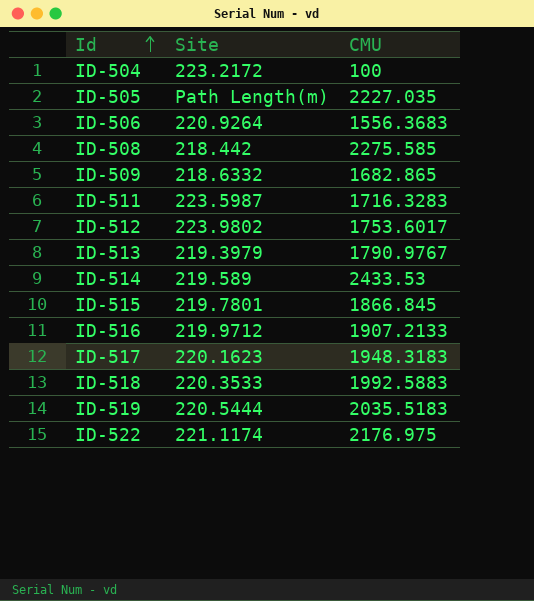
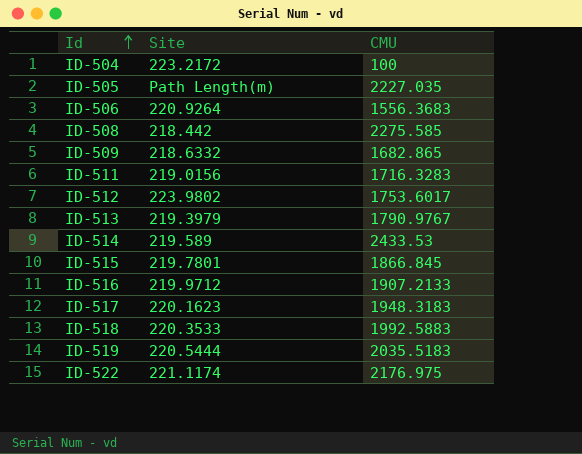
ID-511 | Site: 223.5987 -> 219.0156

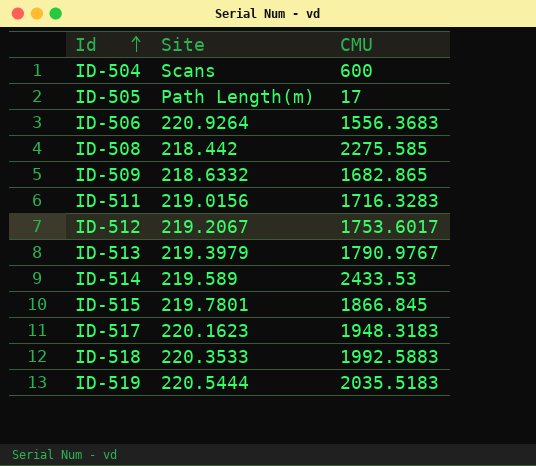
row ID-516: 219.9712 | 1907.2133 -> none
row ID-522: 221.1174 | 2176.975 -> none
ID-504 | Site: 223.2172 -> Scans
ID-504 | CMU: 100 -> 600
ID-505 | CMU: 2227.035 -> 17
ID-512 | Site: 223.9802 -> 219.2067

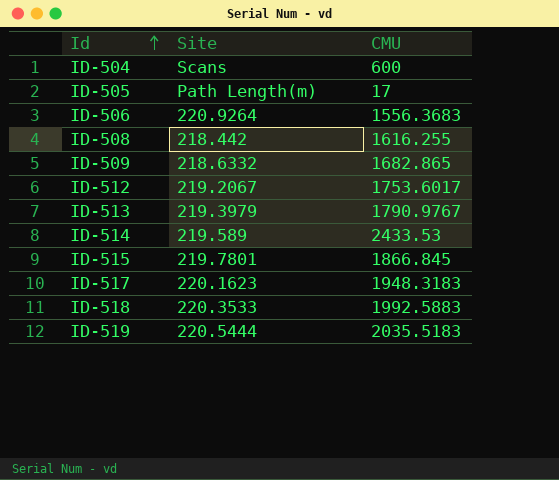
row ID-511: 219.0156 | 1716.3283 -> none
ID-508 | CMU: 2275.585 -> 1616.255

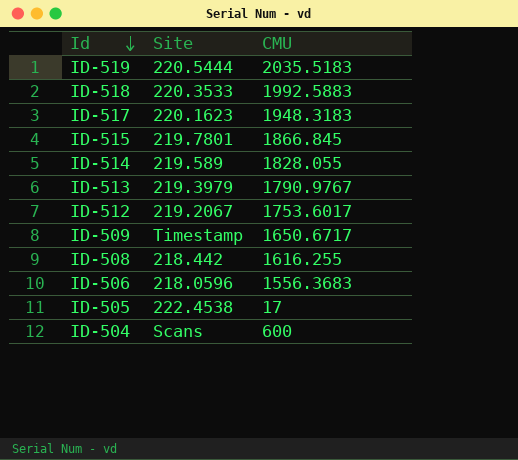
row order: Id ascending -> Id descending
ID-514 | CMU: 2433.53 -> 1828.055
ID-509 | Site: 218.6332 -> Timestamp
ID-509 | CMU: 1682.865 -> 1650.6717
ID-506 | Site: 220.9264 -> 218.0596
ID-505 | Site: Path Length(m) -> 222.4538

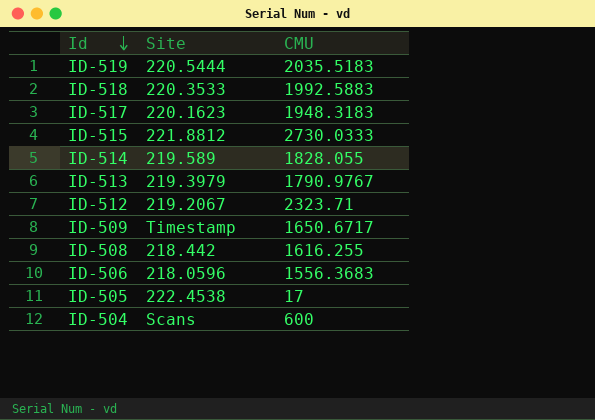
ID-515 | Site: 219.7801 -> 221.8812
ID-515 | CMU: 1866.845 -> 2730.0333
ID-512 | CMU: 1753.6017 -> 2323.71

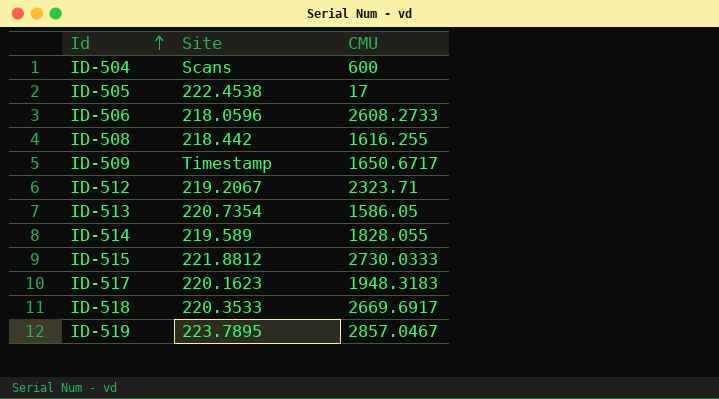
row order: Id descending -> Id ascending
ID-506 | CMU: 1556.3683 -> 2608.2733
ID-513 | Site: 219.3979 -> 220.7354
ID-513 | CMU: 1790.9767 -> 1586.05
ID-518 | CMU: 1992.5883 -> 2669.6917
ID-519 | Site: 220.5444 -> 223.7895
ID-519 | CMU: 2035.5183 -> 2857.0467

